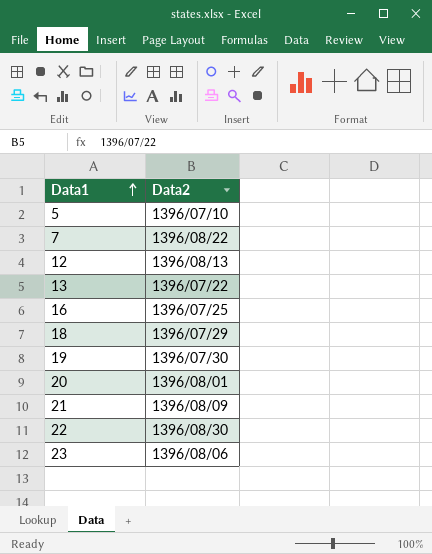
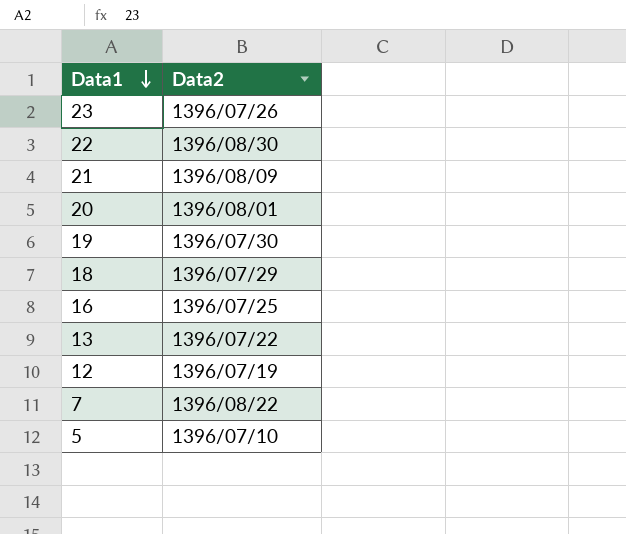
row order: Data1 ascending -> Data1 descending
23 | Data2: 1396/08/06 -> 1396/07/26
12 | Data2: 1396/08/13 -> 1396/07/19

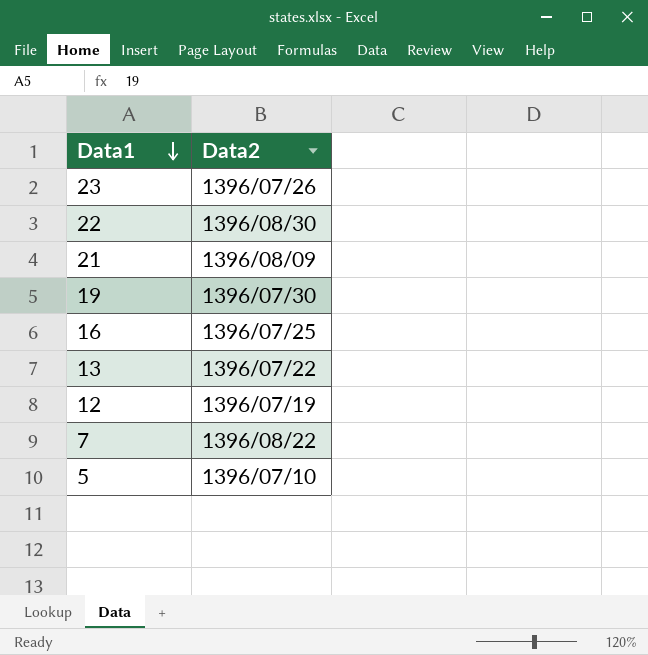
row 20: 1396/08/01 -> none
row 18: 1396/07/29 -> none

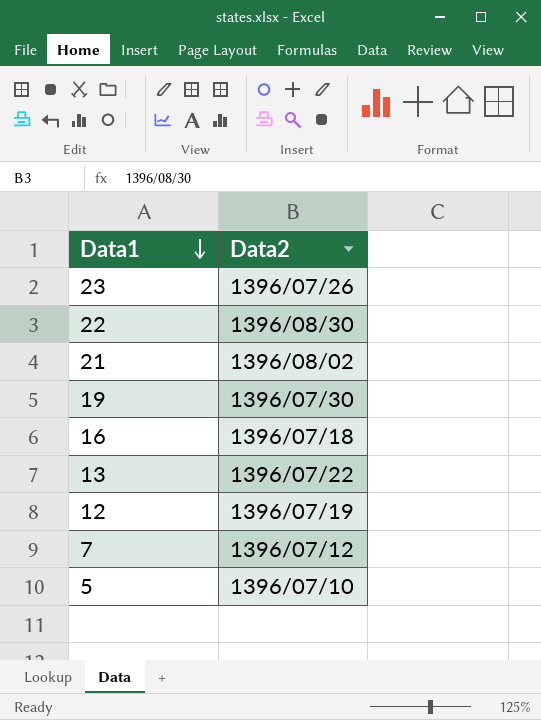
21 | Data2: 1396/08/09 -> 1396/08/02
16 | Data2: 1396/07/25 -> 1396/07/18
7 | Data2: 1396/08/22 -> 1396/07/12

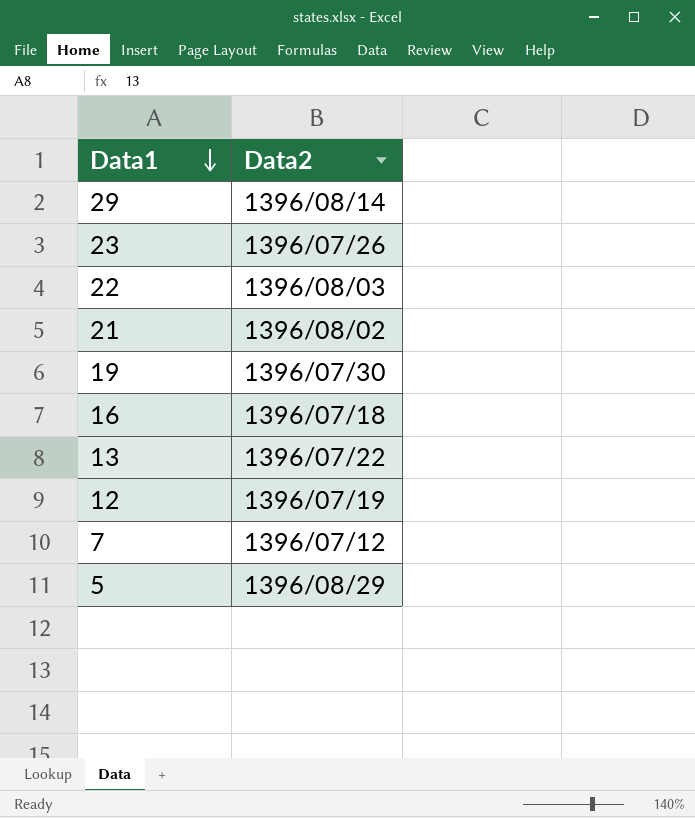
row 29: none -> 1396/08/14
22 | Data2: 1396/08/30 -> 1396/08/03
5 | Data2: 1396/07/10 -> 1396/08/29

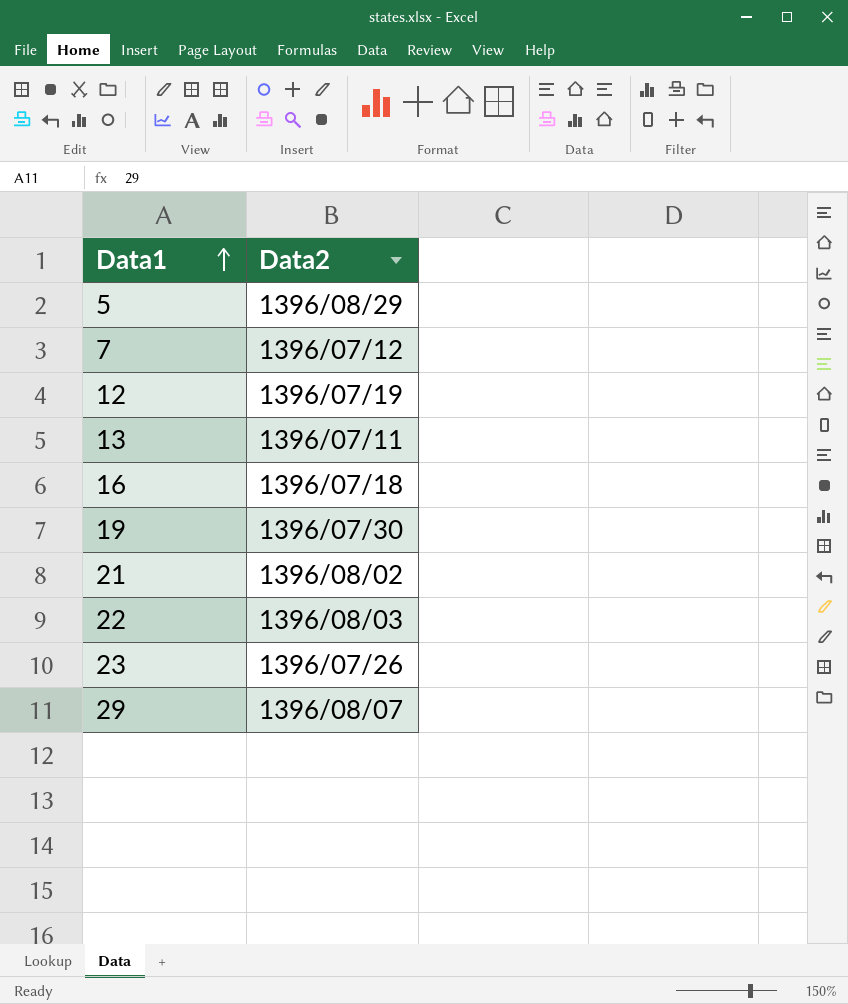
row order: Data1 descending -> Data1 ascending
13 | Data2: 1396/07/22 -> 1396/07/11
29 | Data2: 1396/08/14 -> 1396/08/07

